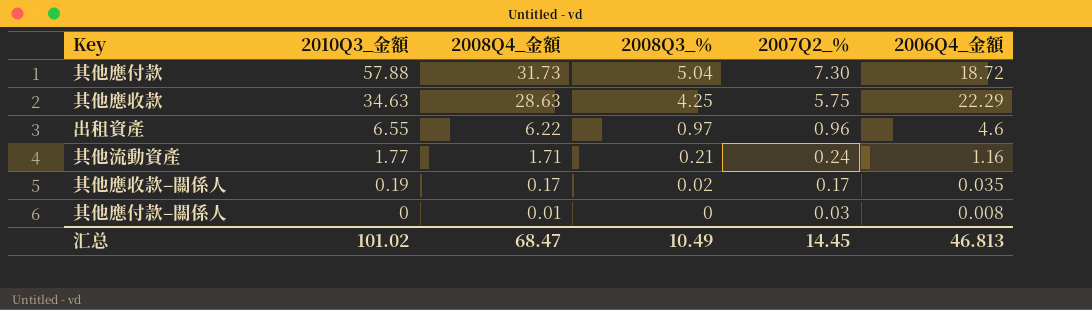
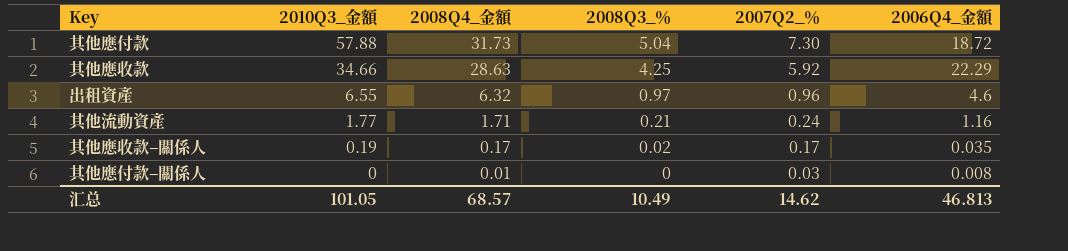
其他應收款 | 2010Q3_金額: 34.63 -> 34.66
其他應收款 | 2007Q2_％: 5.75 -> 5.92
出租資產 | 2008Q4_金額: 6.22 -> 6.32
汇总 | 2010Q3_金額: 101.02 -> 101.05
汇总 | 2008Q4_金額: 68.47 -> 68.57
汇总 | 2007Q2_％: 14.45 -> 14.62

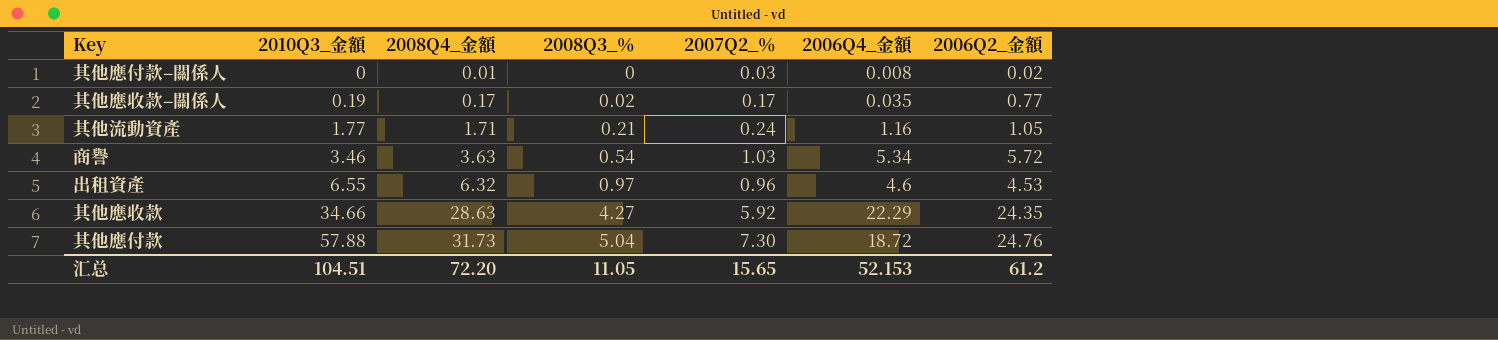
row order: 2010Q3_金額 descending -> 2010Q3_金額 ascending
column 2006Q2_金額 | position: none -> 7
row 商譽: none -> 3.46 | 3.63 | 0.54 | 1.03 | 5.34 | 5.72
其他應收款 | 2008Q3_％: 4.25 -> 4.27
汇总 | 2010Q3_金額: 101.05 -> 104.51
汇总 | 2008Q4_金額: 68.57 -> 72.20
汇总 | 2008Q3_％: 10.49 -> 11.05
汇总 | 2007Q2_％: 14.62 -> 15.65
汇总 | 2006Q4_金額: 46.813 -> 52.153

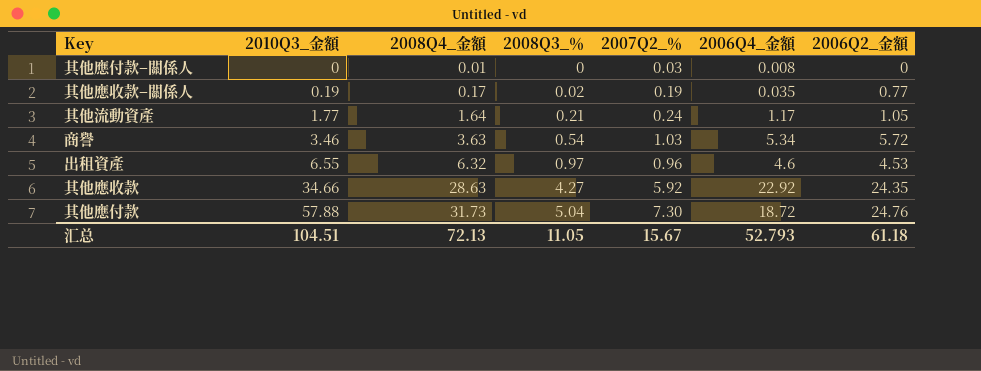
其他應付款–關係人 | 2006Q2_金額: 0.02 -> 0
其他應收款–關係人 | 2007Q2_％: 0.17 -> 0.19
其他流動資產 | 2008Q4_金額: 1.71 -> 1.64
其他流動資產 | 2006Q4_金額: 1.16 -> 1.17
其他應收款 | 2006Q4_金額: 22.29 -> 22.92
汇总 | 2008Q4_金額: 72.20 -> 72.13
汇总 | 2007Q2_％: 15.65 -> 15.67
汇总 | 2006Q4_金額: 52.153 -> 52.793
汇总 | 2006Q2_金額: 61.2 -> 61.18

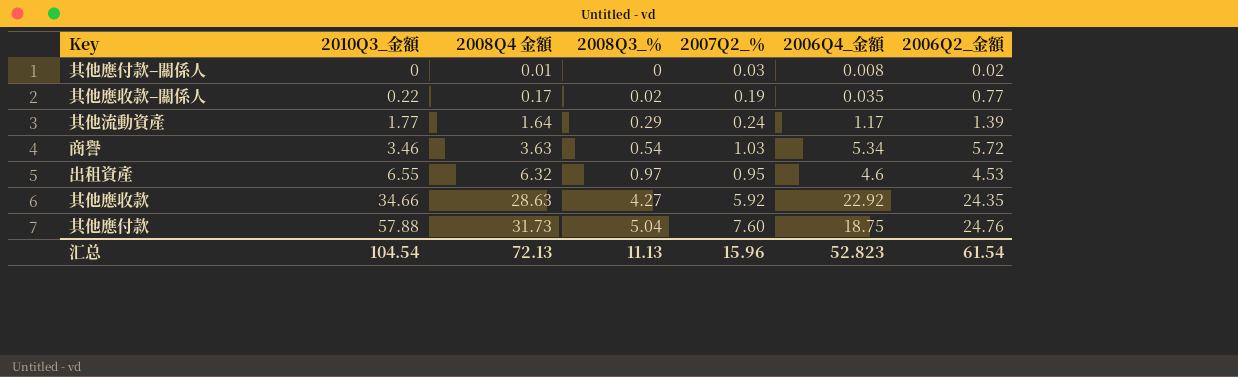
column name: 2008Q4_金額 -> 2008Q4 金額
其他應付款–關係人 | 2006Q2_金額: 0 -> 0.02
其他應收款–關係人 | 2010Q3_金額: 0.19 -> 0.22
其他流動資產 | 2008Q3_％: 0.21 -> 0.29
其他流動資產 | 2006Q2_金額: 1.05 -> 1.39
出租資產 | 2007Q2_％: 0.96 -> 0.95
其他應付款 | 2007Q2_％: 7.30 -> 7.60
其他應付款 | 2006Q4_金額: 18.72 -> 18.75
汇总 | 2010Q3_金額: 104.51 -> 104.54
汇总 | 2008Q3_％: 11.05 -> 11.13
汇总 | 2007Q2_％: 15.67 -> 15.96
汇总 | 2006Q4_金額: 52.793 -> 52.823
汇总 | 2006Q2_金額: 61.18 -> 61.54

